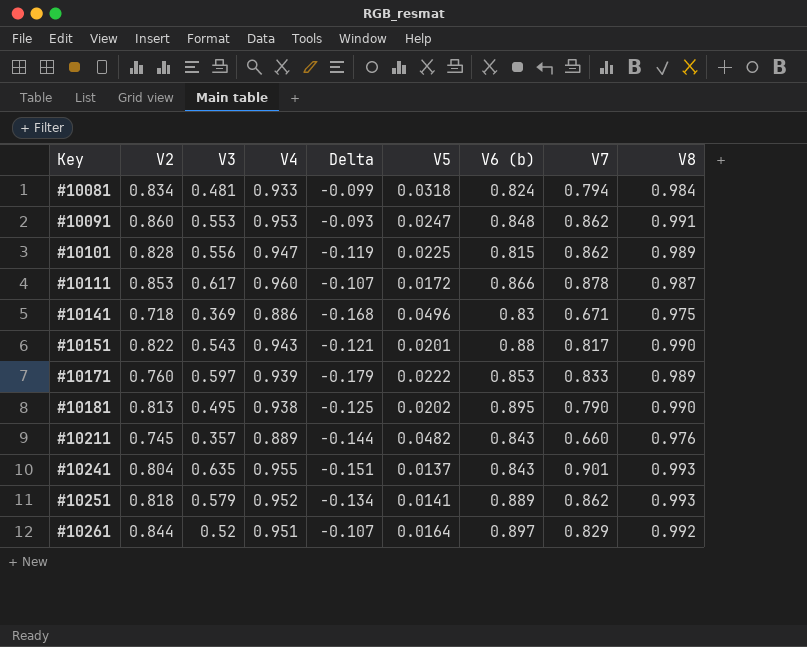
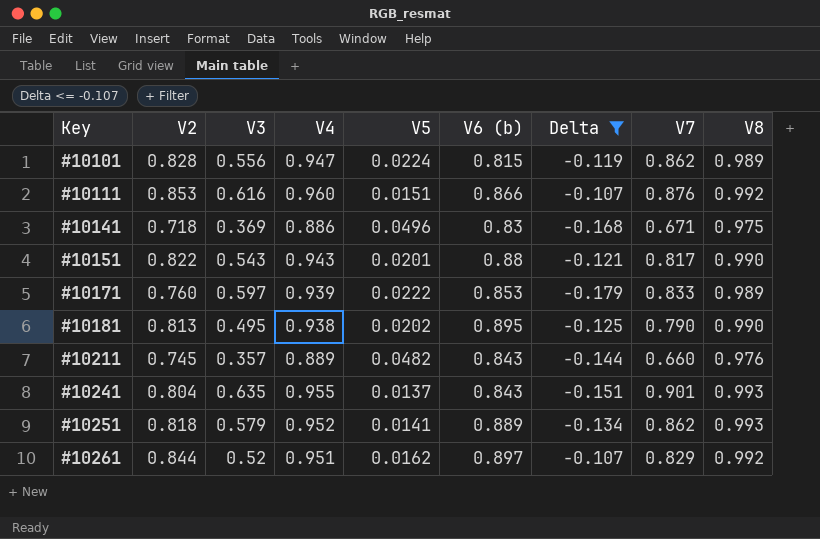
filter: none -> Delta <= -0.107
column Delta | position: 5 -> 7
#10101 | V5: 0.0225 -> 0.0224
#10111 | V3: 0.617 -> 0.616
#10111 | V5: 0.0172 -> 0.0151
#10111 | V7: 0.878 -> 0.876
#10111 | V8: 0.987 -> 0.992
#10261 | V5: 0.0164 -> 0.0162

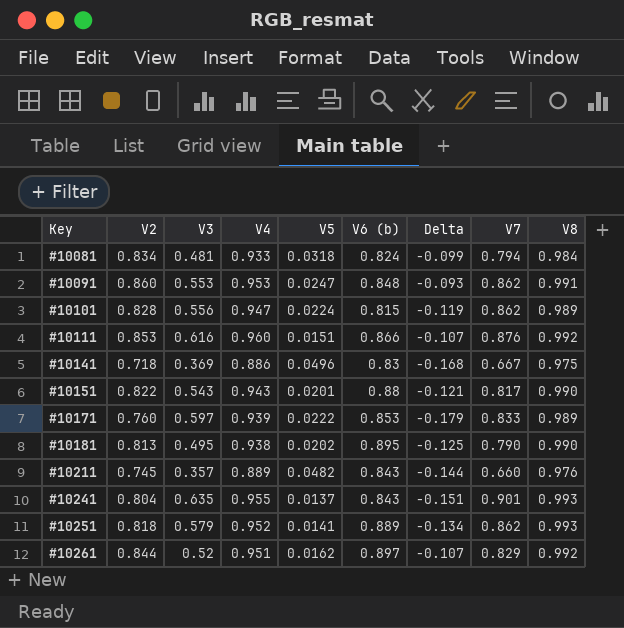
filter: Delta <= -0.107 -> none
#10141 | V7: 0.671 -> 0.667

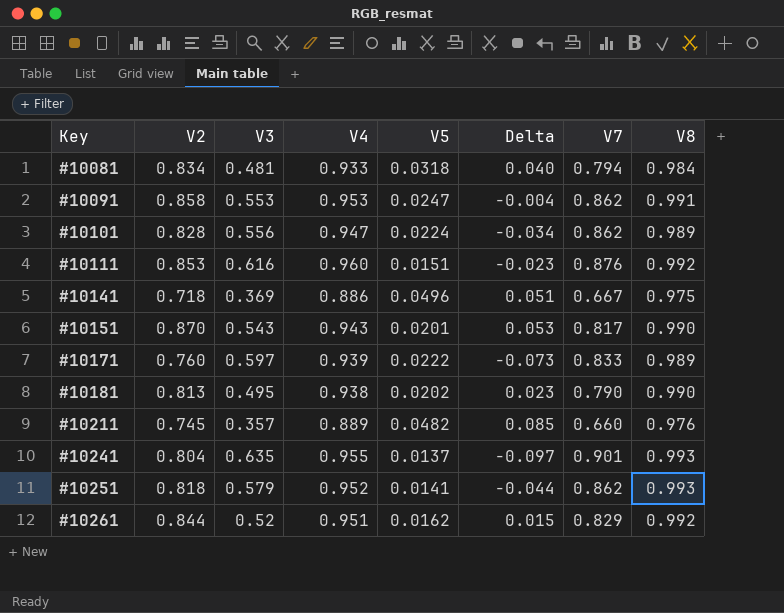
column V6 (b) | position: 6 -> none
column Delta | formula: [V2] - [V4] -> [V2] - [V7]
#10091 | V2: 0.860 -> 0.858
#10151 | V2: 0.822 -> 0.870

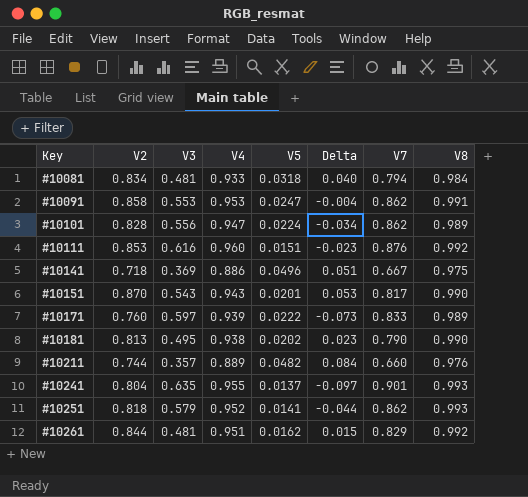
#10211 | V2: 0.745 -> 0.744
#10211 | Delta: 0.085 -> 0.084
#10261 | V3: 0.52 -> 0.481

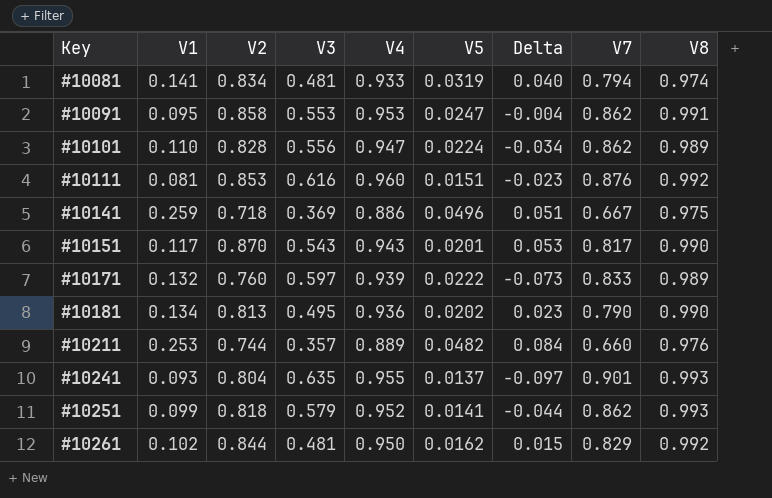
column V1 | position: none -> 2
#10081 | V5: 0.0318 -> 0.0319
#10081 | V8: 0.984 -> 0.974
#10181 | V4: 0.938 -> 0.936
#10261 | V4: 0.951 -> 0.950

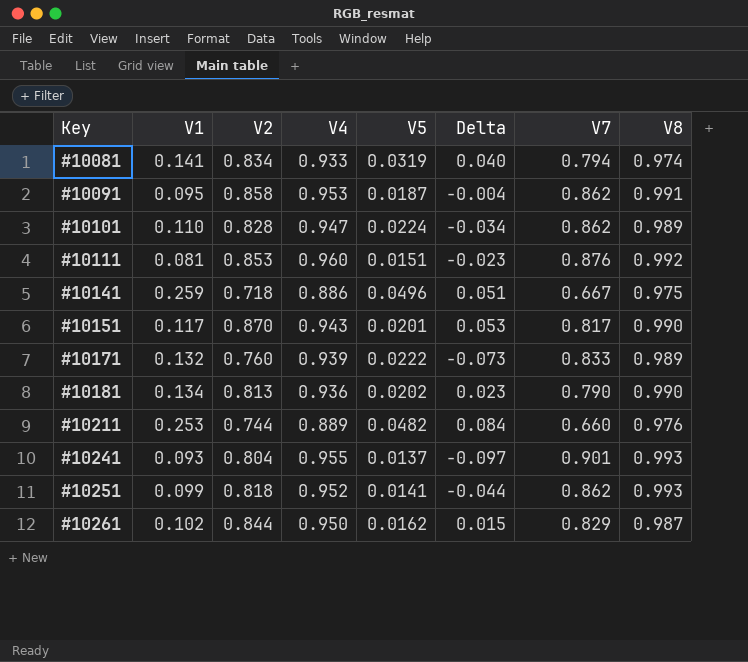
column V3 | position: 4 -> none
#10091 | V5: 0.0247 -> 0.0187
#10261 | V8: 0.992 -> 0.987

